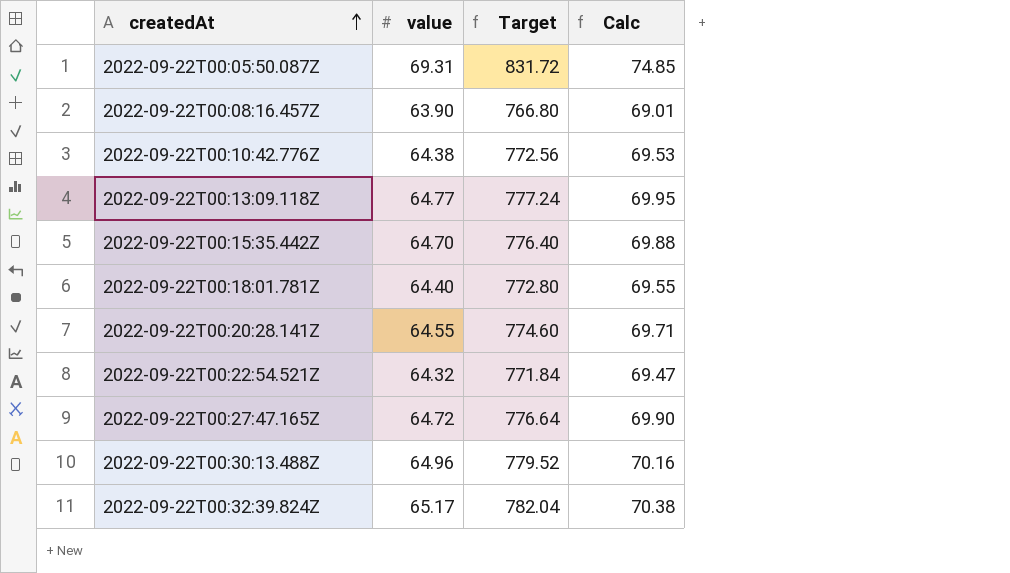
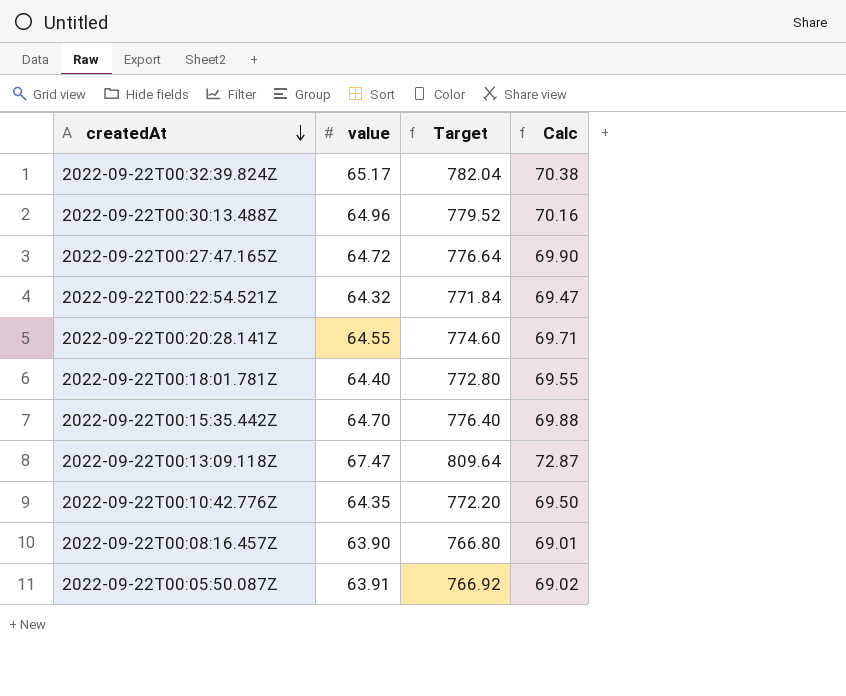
row order: createdAt ascending -> createdAt descending
2022-09-22T00:13:09.118Z | value: 64.77 -> 67.47
2022-09-22T00:13:09.118Z | Target: 777.24 -> 809.64
2022-09-22T00:13:09.118Z | Calc: 69.95 -> 72.87
2022-09-22T00:10:42.776Z | value: 64.38 -> 64.35
2022-09-22T00:10:42.776Z | Target: 772.56 -> 772.20
2022-09-22T00:10:42.776Z | Calc: 69.53 -> 69.50
2022-09-22T00:05:50.087Z | value: 69.31 -> 63.91
2022-09-22T00:05:50.087Z | Target: 831.72 -> 766.92
2022-09-22T00:05:50.087Z | Calc: 74.85 -> 69.02

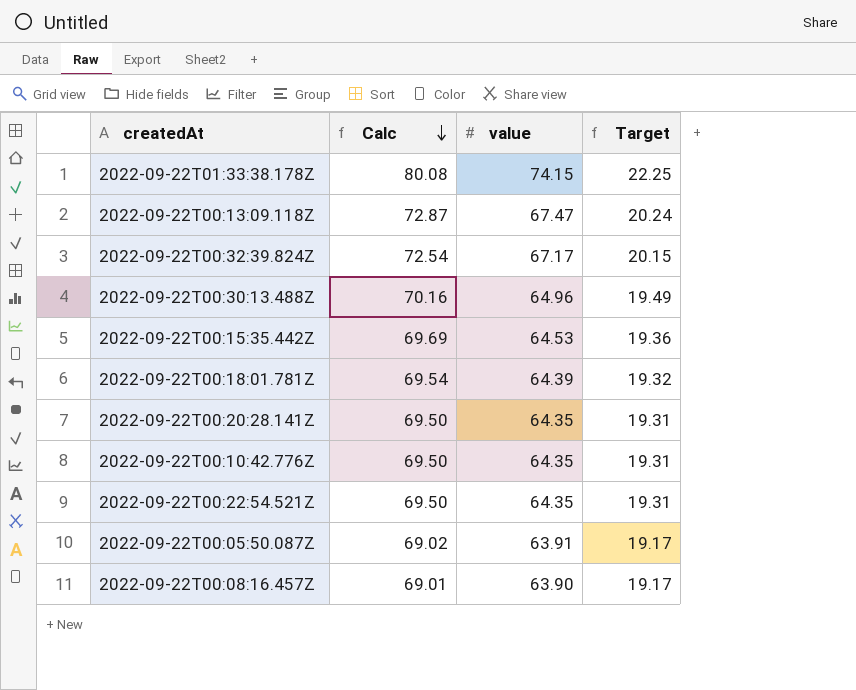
row order: createdAt descending -> Calc descending
column Calc | position: 4 -> 2
column Target | formula: [value] * 12 -> [value] * 0.3
row 2022-09-22T00:27:47.165Z: 64.72 | 776.64 | 69.90 -> none
row 2022-09-22T01:33:38.178Z: none -> 80.08 | 74.15 | 22.25
2022-09-22T00:32:39.824Z | Calc: 70.38 -> 72.54
2022-09-22T00:32:39.824Z | value: 65.17 -> 67.17
2022-09-22T00:15:35.442Z | Calc: 69.88 -> 69.69
2022-09-22T00:15:35.442Z | value: 64.70 -> 64.53
2022-09-22T00:18:01.781Z | Calc: 69.55 -> 69.54
2022-09-22T00:18:01.781Z | value: 64.40 -> 64.39
2022-09-22T00:20:28.141Z | Calc: 69.71 -> 69.50
2022-09-22T00:20:28.141Z | value: 64.55 -> 64.35
2022-09-22T00:22:54.521Z | Calc: 69.47 -> 69.50
2022-09-22T00:22:54.521Z | value: 64.32 -> 64.35

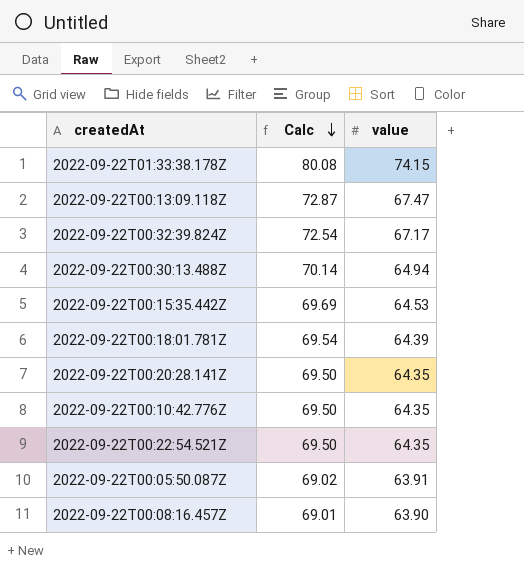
column Target | formula: [value] * 0.3 -> none
2022-09-22T00:30:13.488Z | Calc: 70.16 -> 70.14
2022-09-22T00:30:13.488Z | value: 64.96 -> 64.94

